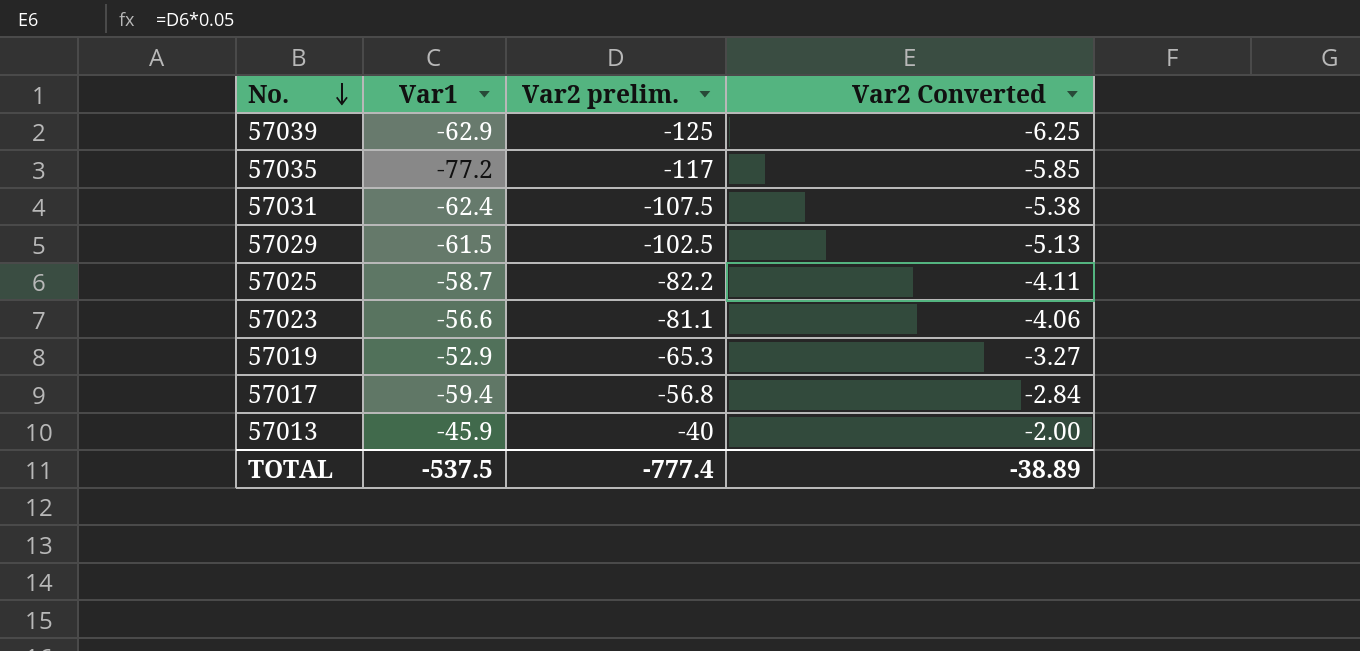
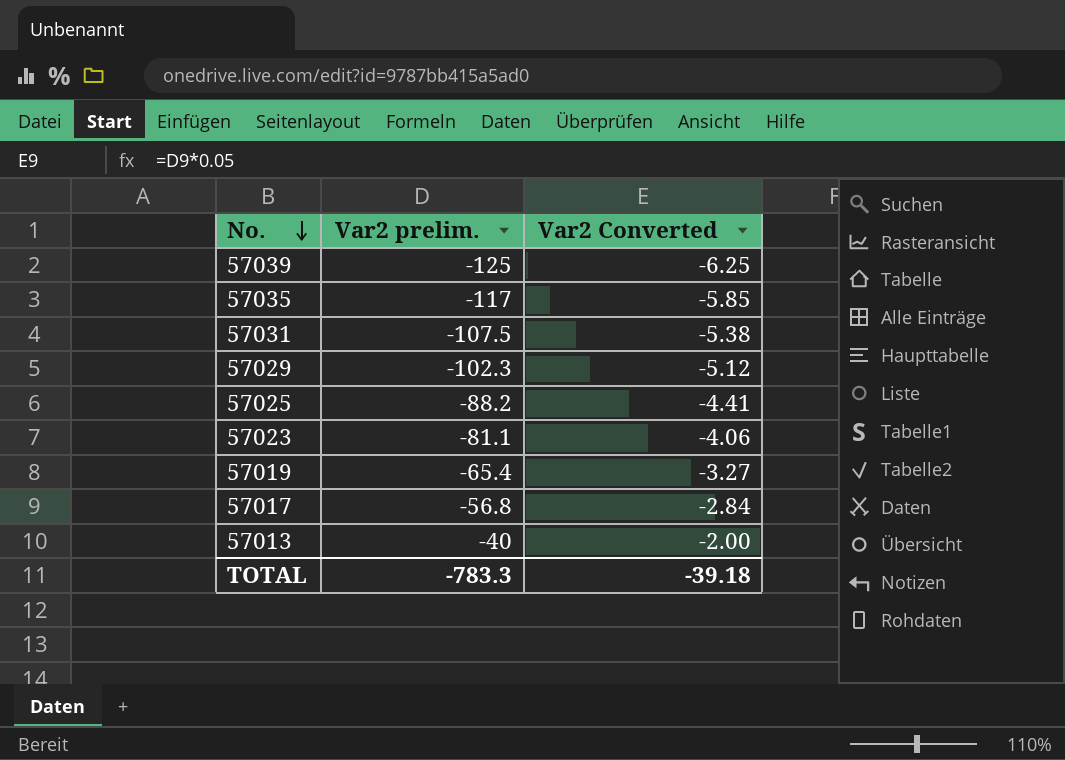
column Var1 | position: 2 -> none
57029 | Var2 prelim.: -102.5 -> -102.3
57029 | Var2 Converted: -5.13 -> -5.12
57025 | Var2 prelim.: -82.2 -> -88.2
57025 | Var2 Converted: -4.11 -> -4.41
57019 | Var2 prelim.: -65.3 -> -65.4
TOTAL | Var2 prelim.: -777.4 -> -783.3
TOTAL | Var2 Converted: -38.89 -> -39.18

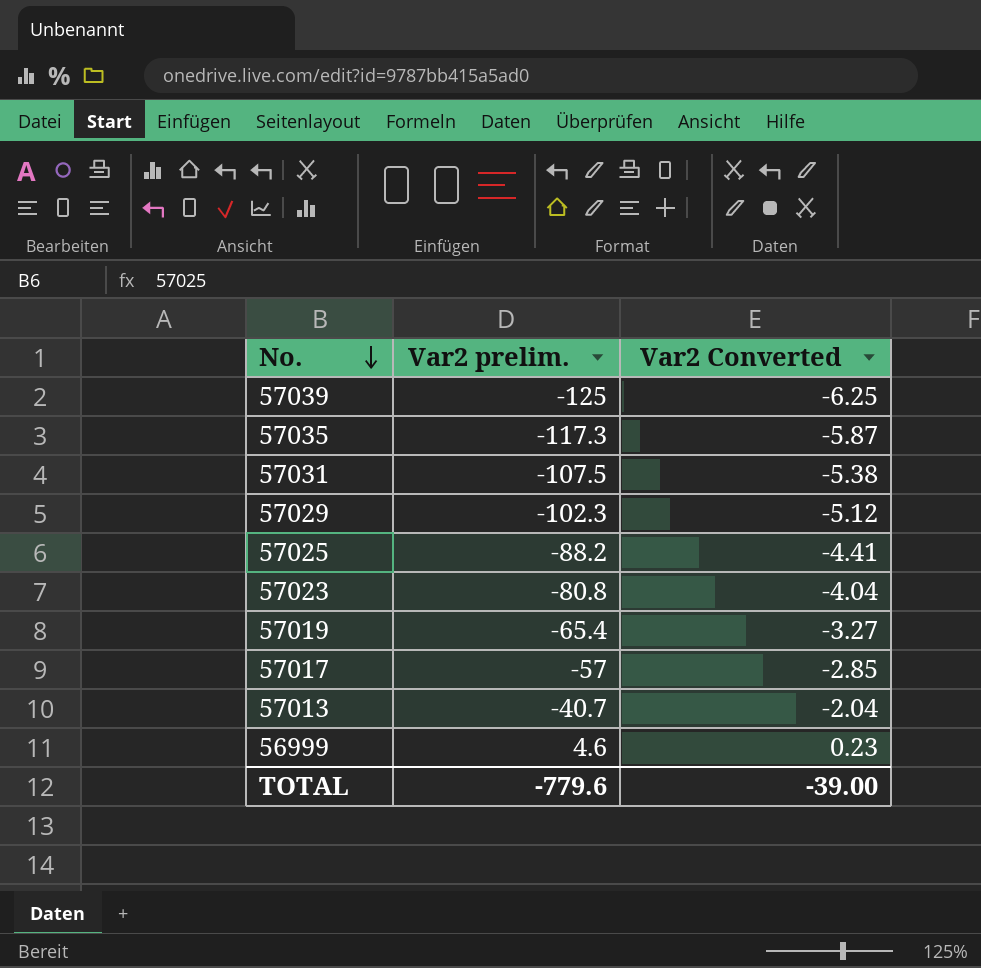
57035 | Var2 prelim.: -117 -> -117.3
57035 | Var2 Converted: -5.85 -> -5.87
57023 | Var2 prelim.: -81.1 -> -80.8
57023 | Var2 Converted: -4.06 -> -4.04
57017 | Var2 prelim.: -56.8 -> -57
57017 | Var2 Converted: -2.84 -> -2.85
57013 | Var2 prelim.: -40 -> -40.7
57013 | Var2 Converted: -2.00 -> -2.04
row 56999: none -> 4.6 | 0.23
TOTAL | Var2 prelim.: -783.3 -> -779.6
TOTAL | Var2 Converted: -39.18 -> -39.00

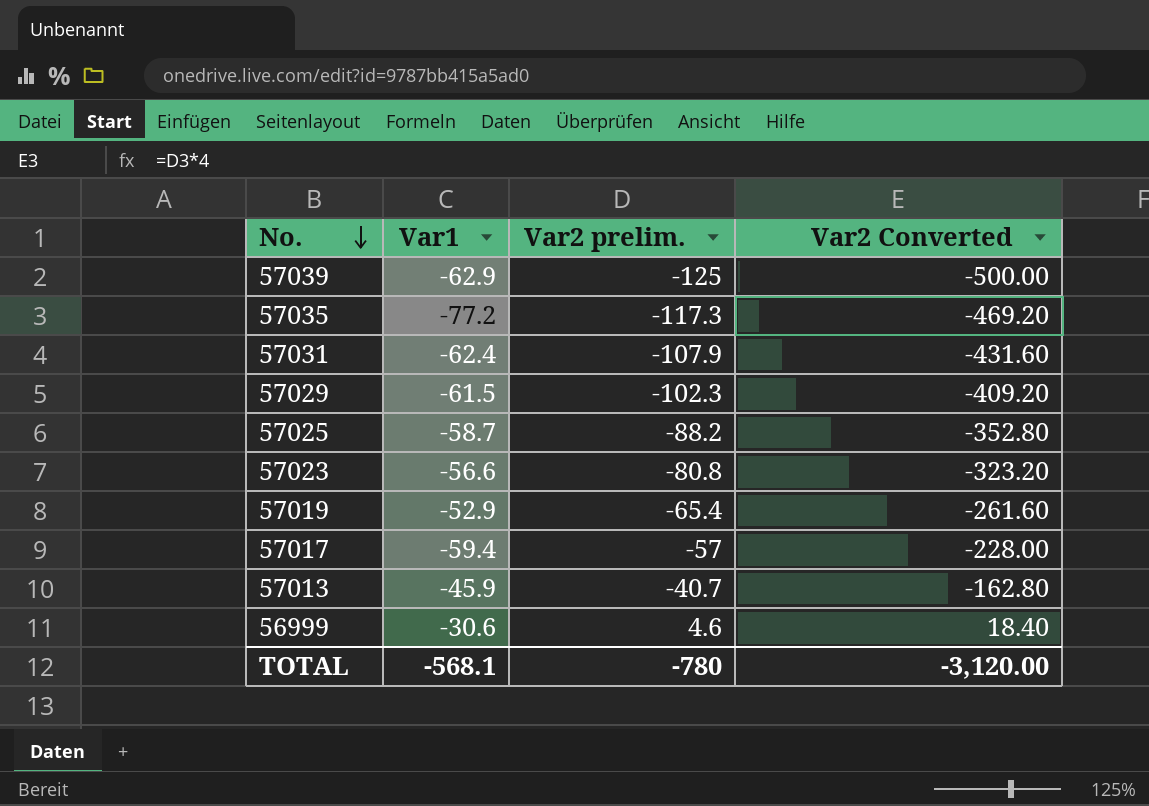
column Var1 | position: none -> 2
column Var2 Converted | formula: [Var2 prelim.] * 0.05 -> [Var2 prelim.] * 4
57031 | Var2 prelim.: -107.5 -> -107.9
TOTAL | Var2 prelim.: -779.6 -> -780
TOTAL | Var2 Converted: -39.00 -> -3,120.00

